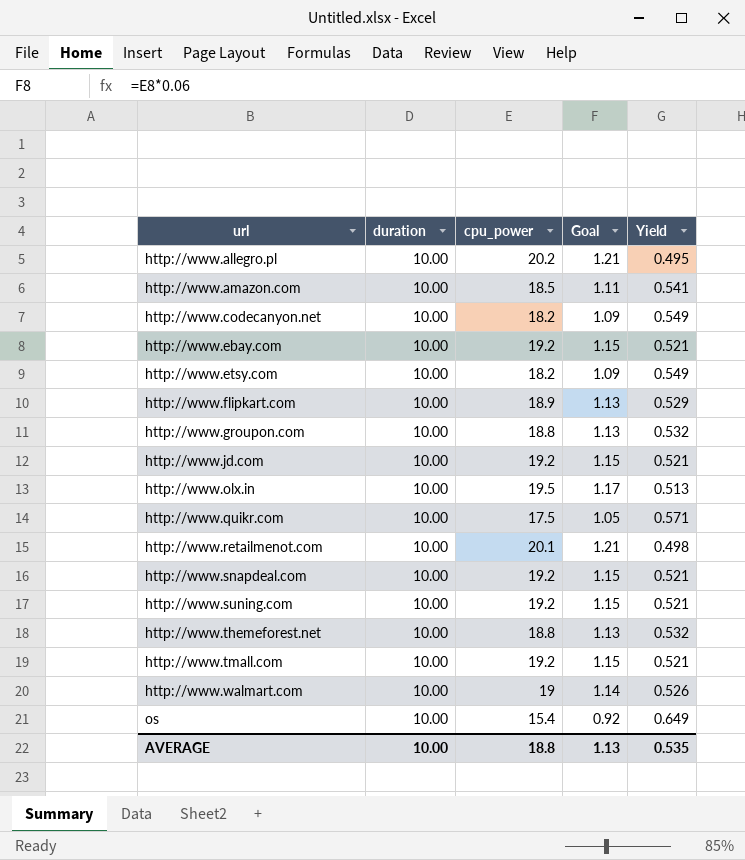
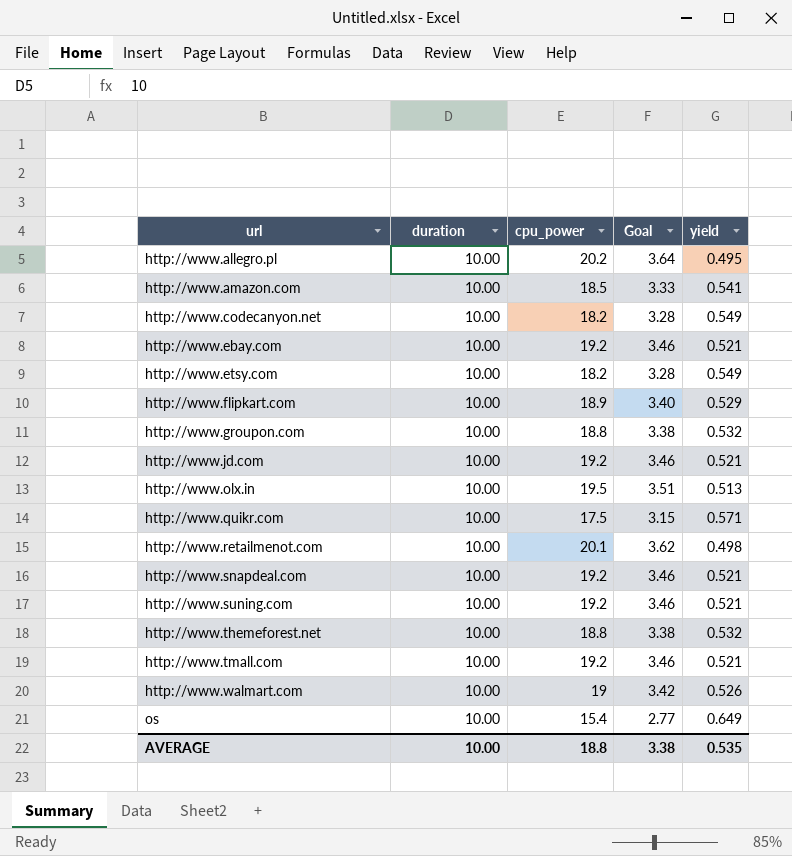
column Goal | formula: [cpu_power] * 0.06 -> [cpu_power] * 0.18
column name: Yield -> yield
AVERAGE | Goal: 1.13 -> 3.38

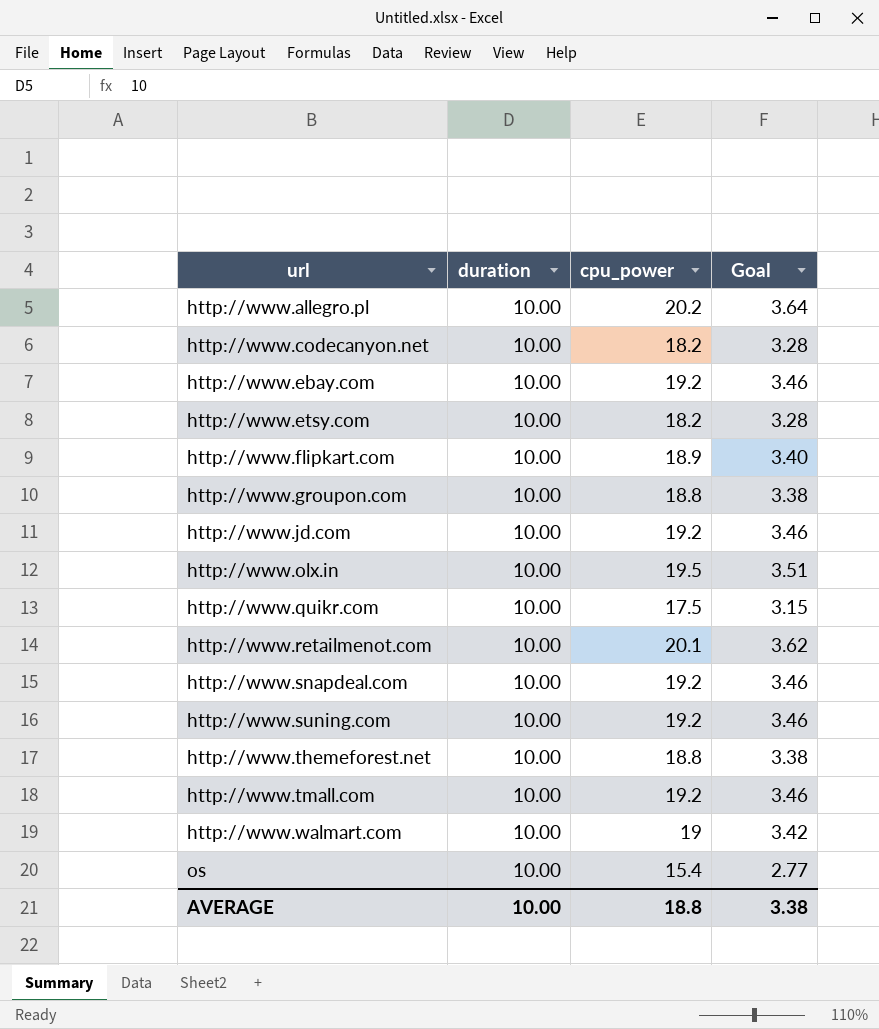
column yield | formula: [duration] / [cpu_power] -> none
row http://www.amazon.com: 10.00 | 18.5 | 3.33 | 0.541 -> none

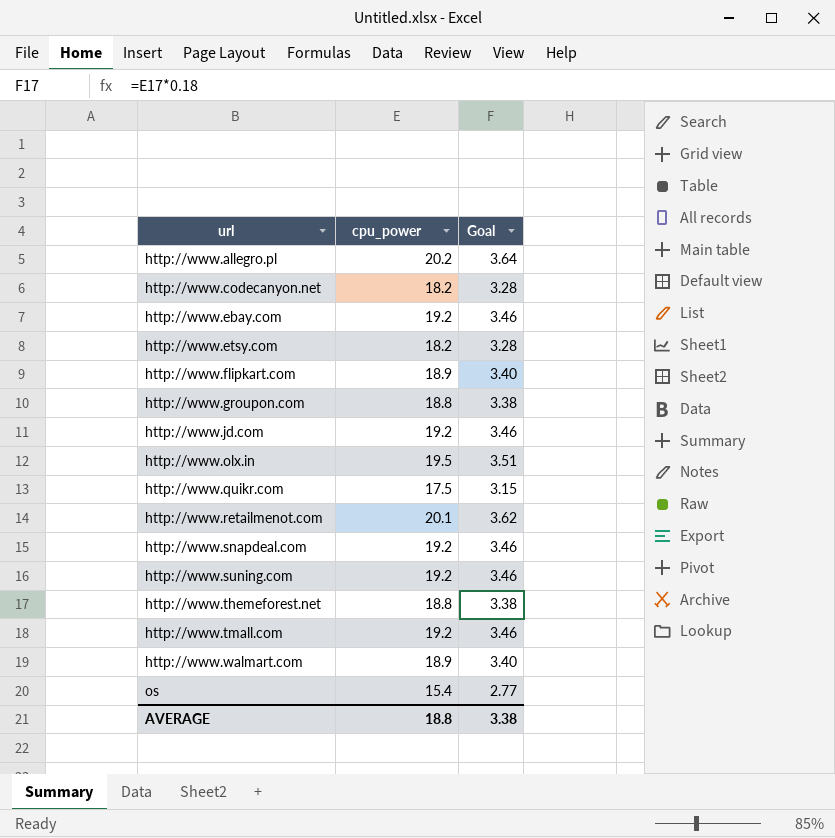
column duration | position: 2 -> none
http://www.walmart.com | cpu_power: 19 -> 18.9
http://www.walmart.com | Goal: 3.42 -> 3.40

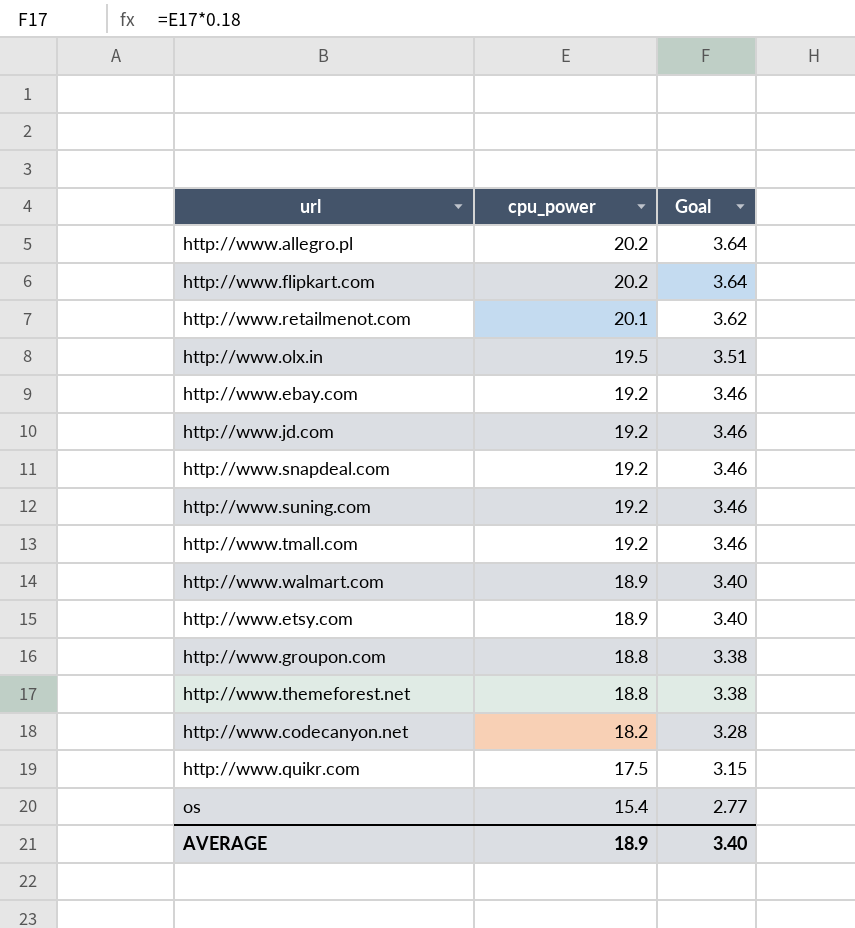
row order: url ascending -> cpu_power descending
http://www.flipkart.com | cpu_power: 18.9 -> 20.2
http://www.flipkart.com | Goal: 3.40 -> 3.64
http://www.etsy.com | cpu_power: 18.2 -> 18.9
http://www.etsy.com | Goal: 3.28 -> 3.40
AVERAGE | cpu_power: 18.8 -> 18.9
AVERAGE | Goal: 3.38 -> 3.40

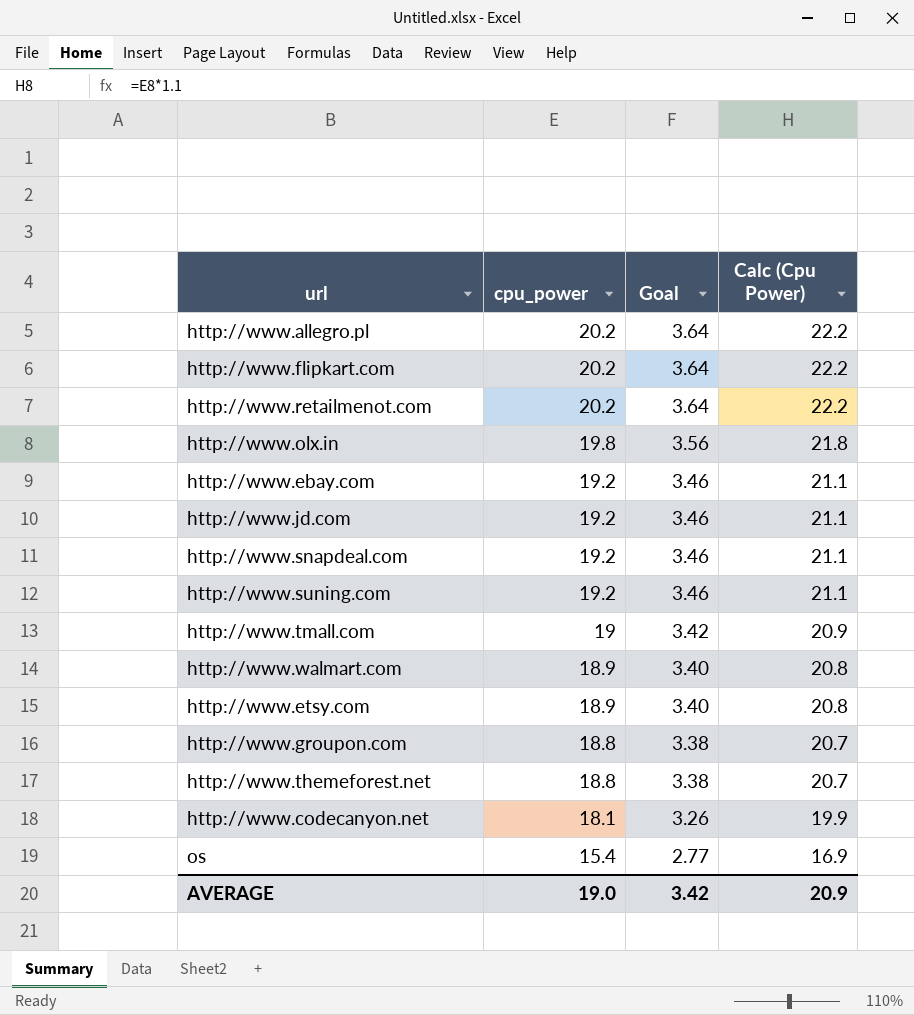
column Calc (Cpu Power) | formula: none -> [cpu_power] * 1.1
row http://www.quikr.com: 17.5 | 3.15 -> none
http://www.retailmenot.com | cpu_power: 20.1 -> 20.2
http://www.retailmenot.com | Goal: 3.62 -> 3.64
http://www.olx.in | cpu_power: 19.5 -> 19.8
http://www.olx.in | Goal: 3.51 -> 3.56
http://www.tmall.com | cpu_power: 19.2 -> 19
http://www.tmall.com | Goal: 3.46 -> 3.42
http://www.codecanyon.net | cpu_power: 18.2 -> 18.1
http://www.codecanyon.net | Goal: 3.28 -> 3.26
AVERAGE | cpu_power: 18.9 -> 19.0
AVERAGE | Goal: 3.40 -> 3.42

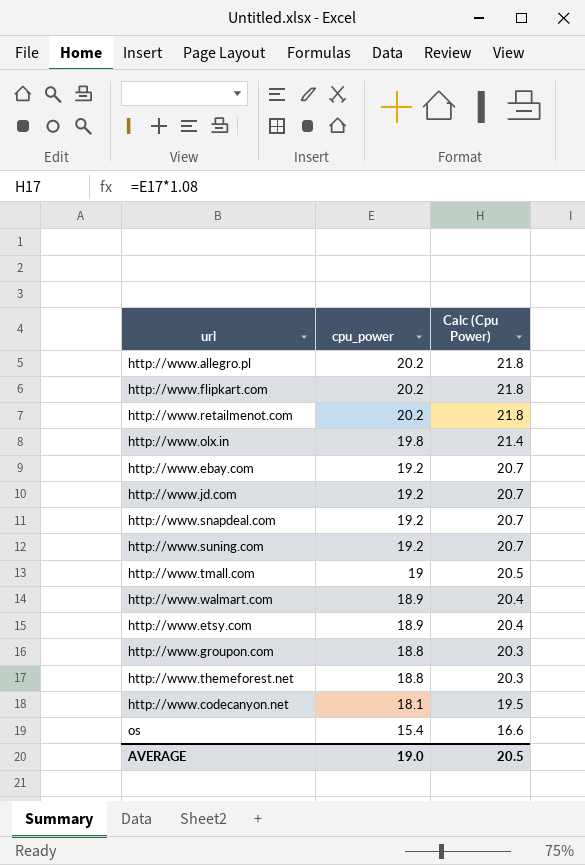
column Goal | formula: [cpu_power] * 0.18 -> none
column Calc (Cpu Power) | formula: [cpu_power] * 1.1 -> [cpu_power] * 1.08
AVERAGE | Calc (Cpu Power): 20.9 -> 20.5

